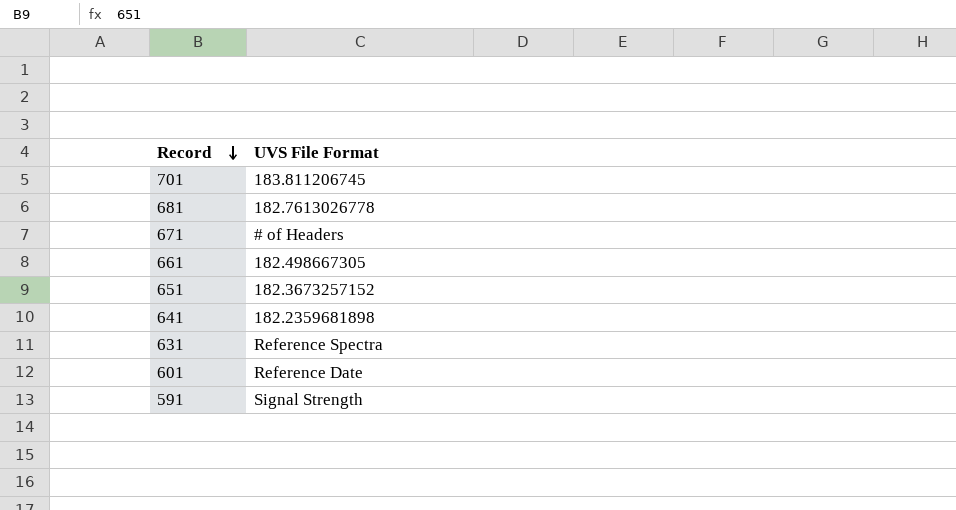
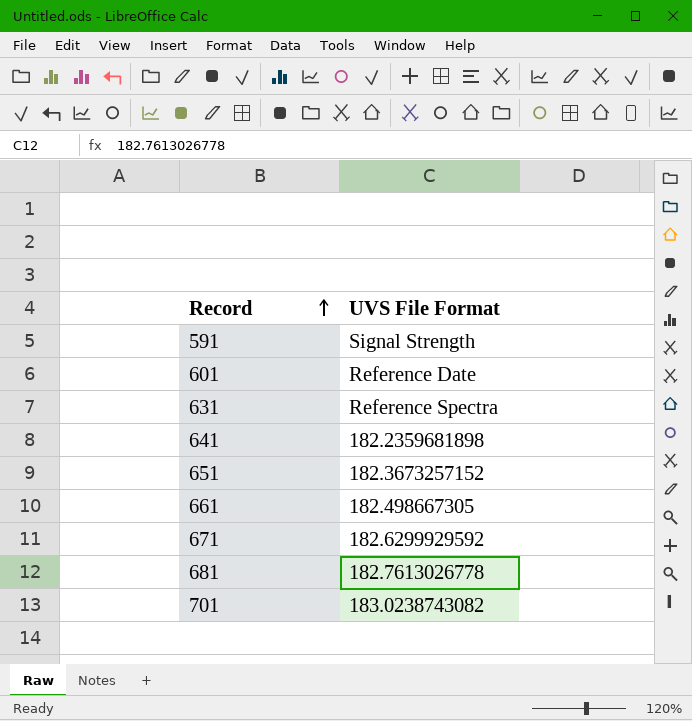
row order: Record descending -> Record ascending
671 | UVS File Format: # of Headers -> 182.6299929592
701 | UVS File Format: 183.811206745 -> 183.0238743082

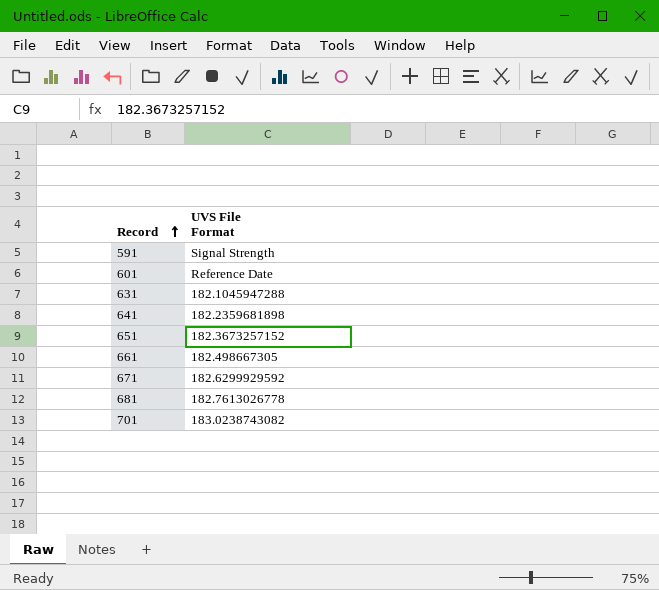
631 | UVS File Format: Reference Spectra -> 182.1045947288

